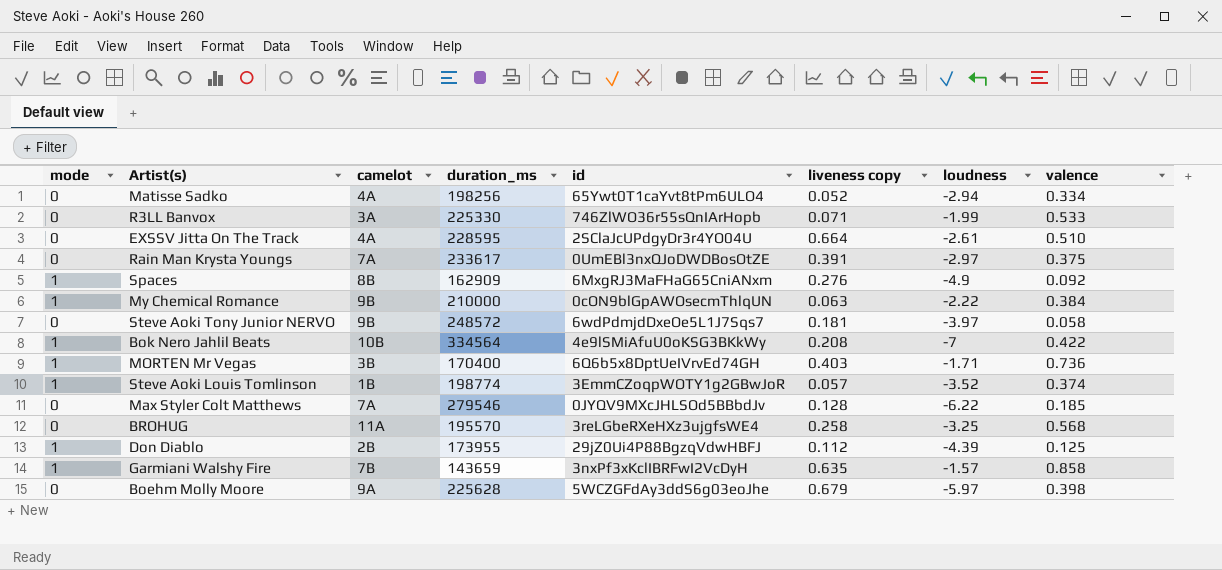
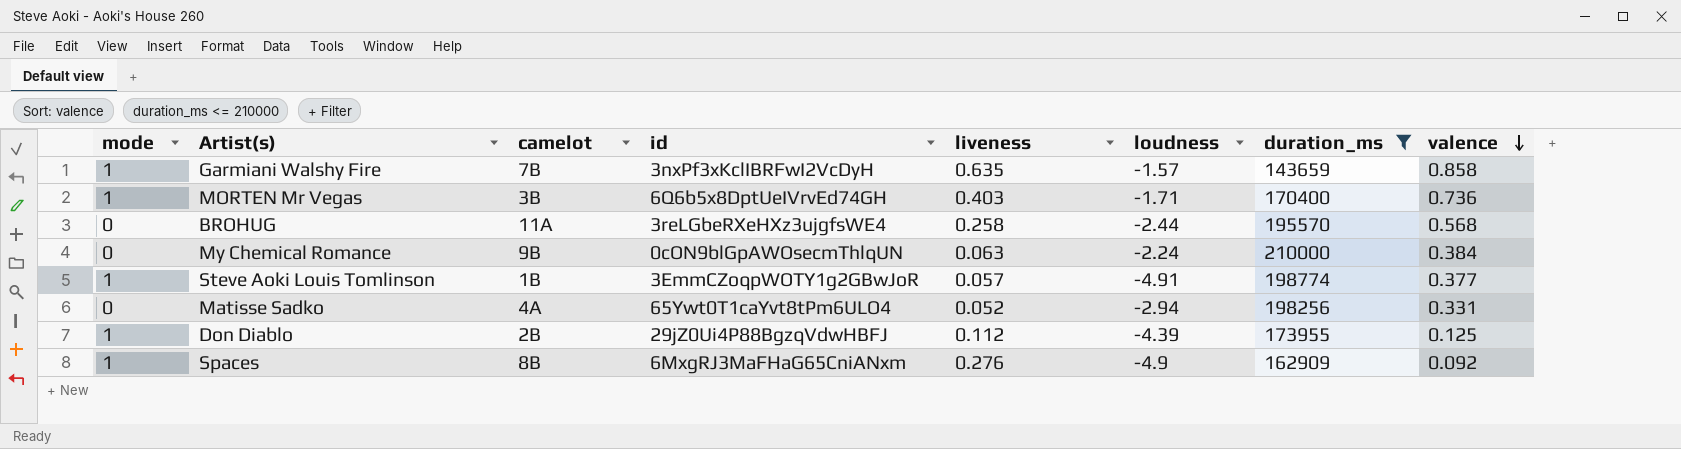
filter: none -> duration_ms <= 210000
row order: none -> valence descending
column name: liveness copy -> liveness
column duration_ms | position: 4 -> 7
BROHUG | loudness: -3.25 -> -2.44
My Chemical Romance | mode: 1 -> 0
My Chemical Romance | loudness: -2.22 -> -2.24
Steve Aoki Louis Tomlinson | loudness: -3.52 -> -4.91
Steve Aoki Louis Tomlinson | valence: 0.374 -> 0.377
Matisse Sadko | valence: 0.334 -> 0.331

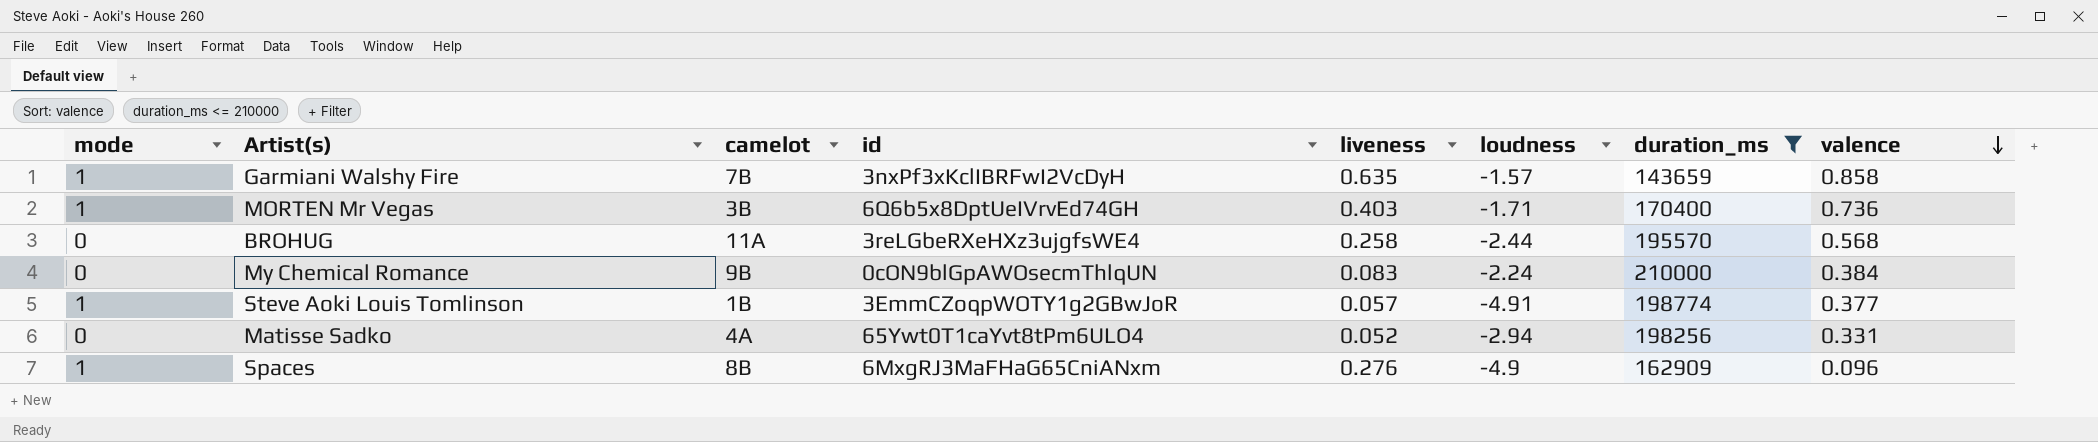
row Don Diablo: 1 | 2B | 29jZ0Ui4P88BgzqVdwHBFJ | 0.112 | -4.39 | 173955 | 0.125 -> none
My Chemical Romance | liveness: 0.063 -> 0.083
Spaces | valence: 0.092 -> 0.096

